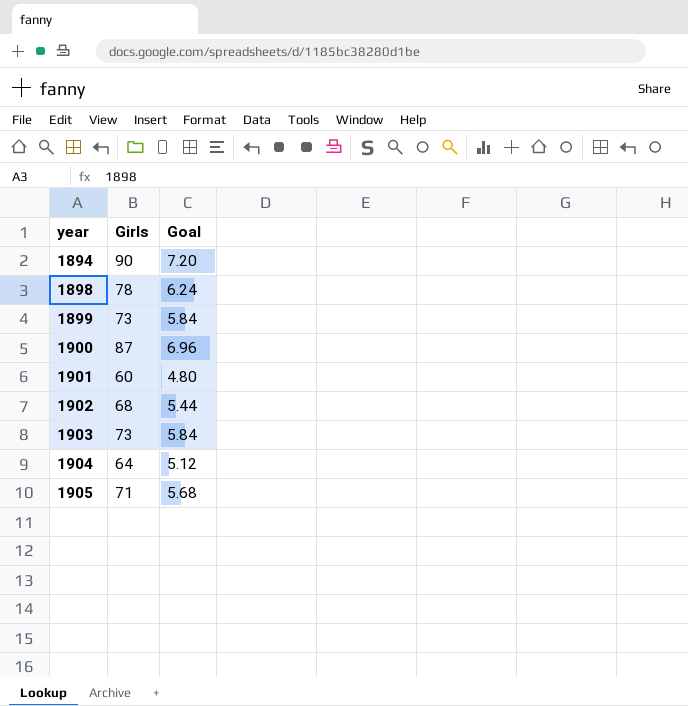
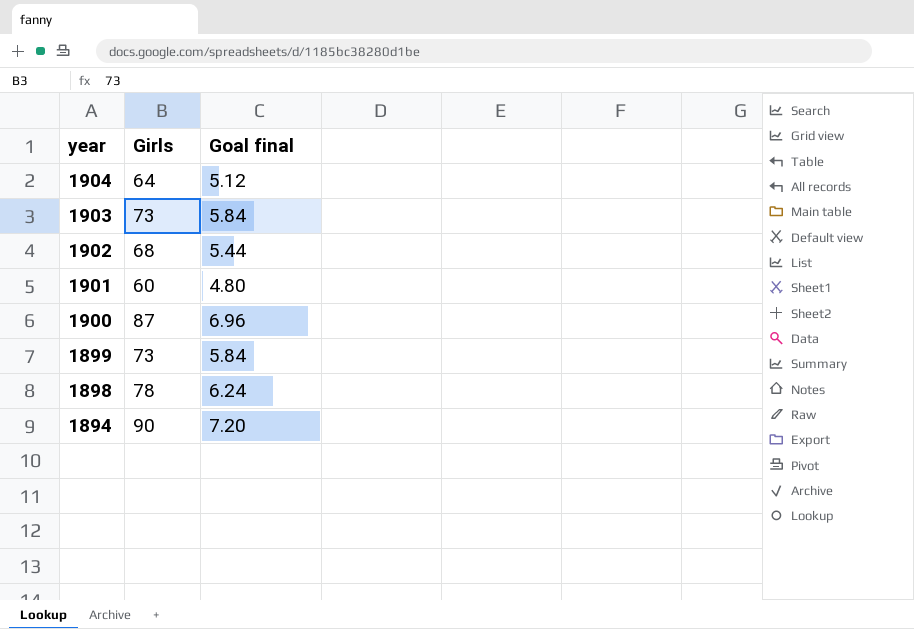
row order: year ascending -> year descending
column name: Goal -> Goal final
row 1905: 71 | 5.68 -> none

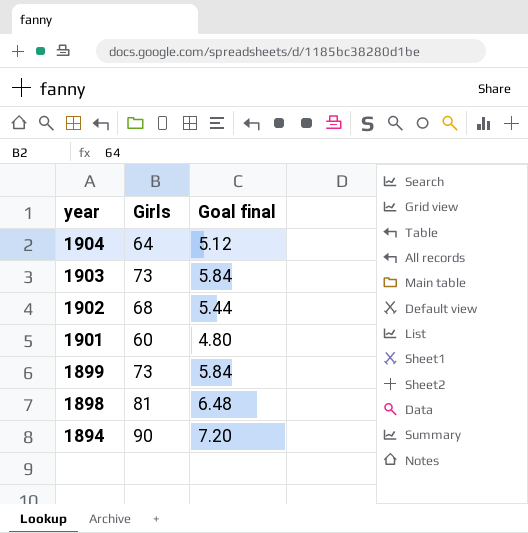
row 1900: 87 | 6.96 -> none
1898 | Girls: 78 -> 81
1898 | Goal final: 6.24 -> 6.48

